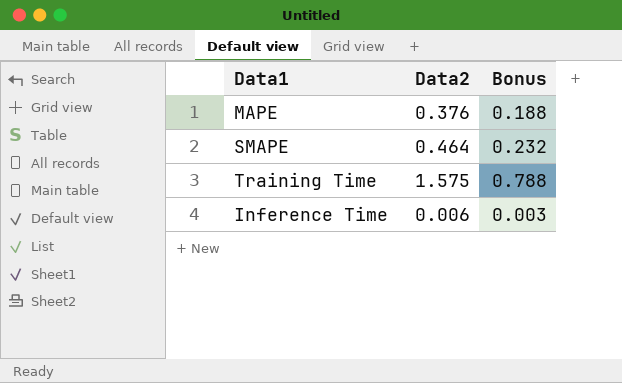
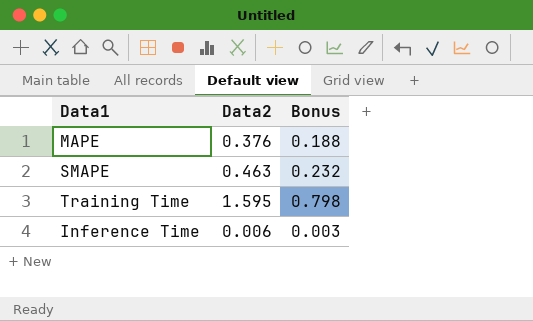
SMAPE | Data2: 0.464 -> 0.463
Training Time | Data2: 1.575 -> 1.595
Training Time | Bonus: 0.788 -> 0.798

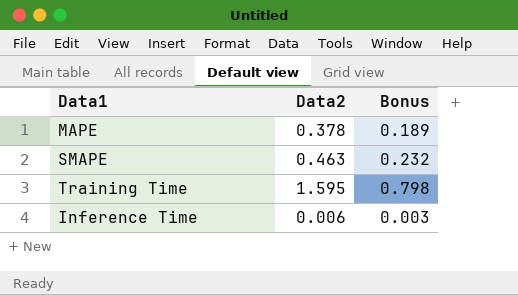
MAPE | Data2: 0.376 -> 0.378
MAPE | Bonus: 0.188 -> 0.189

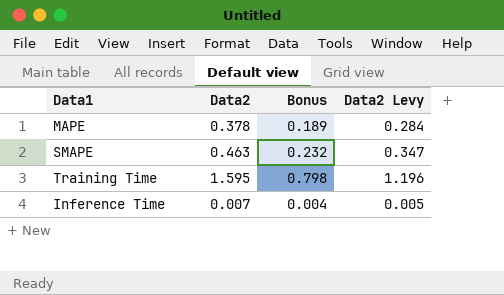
column Data2 Levy | formula: none -> [Data2] * 0.75
Inference Time | Data2: 0.006 -> 0.007
Inference Time | Bonus: 0.003 -> 0.004

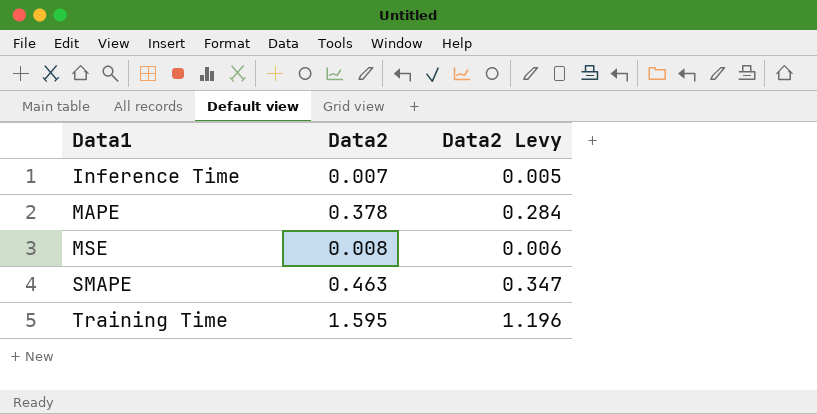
row order: none -> Data1 ascending
column Bonus | formula: [Data2] * 0.5 -> none
row MSE: none -> 0.008 | 0.006

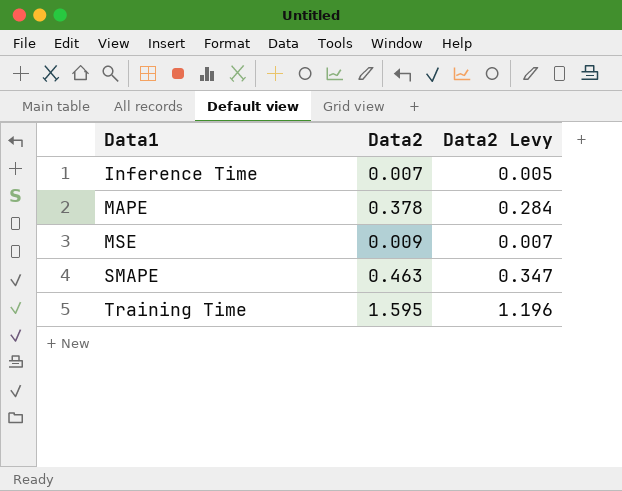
MSE | Data2: 0.008 -> 0.009
MSE | Data2 Levy: 0.006 -> 0.007

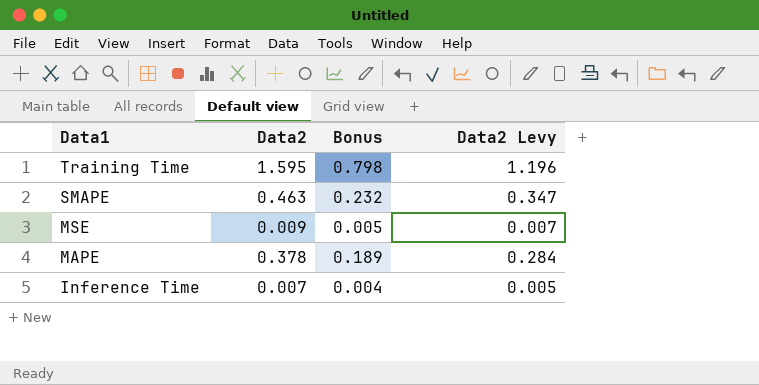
row order: Data1 ascending -> Data1 descending
column Bonus | formula: none -> [Data2] * 0.5

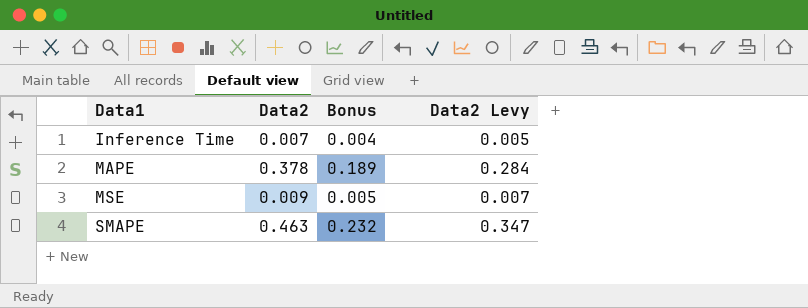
row order: Data1 descending -> Data1 ascending
row Training Time: 1.595 | 0.798 | 1.196 -> none

